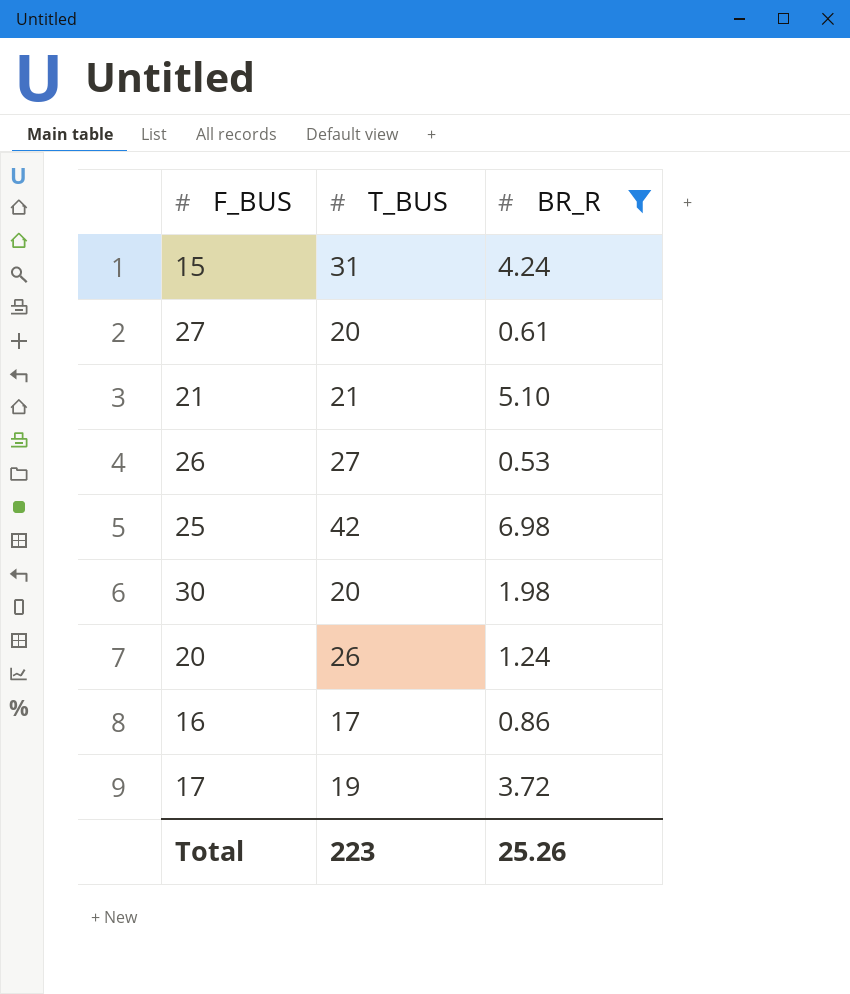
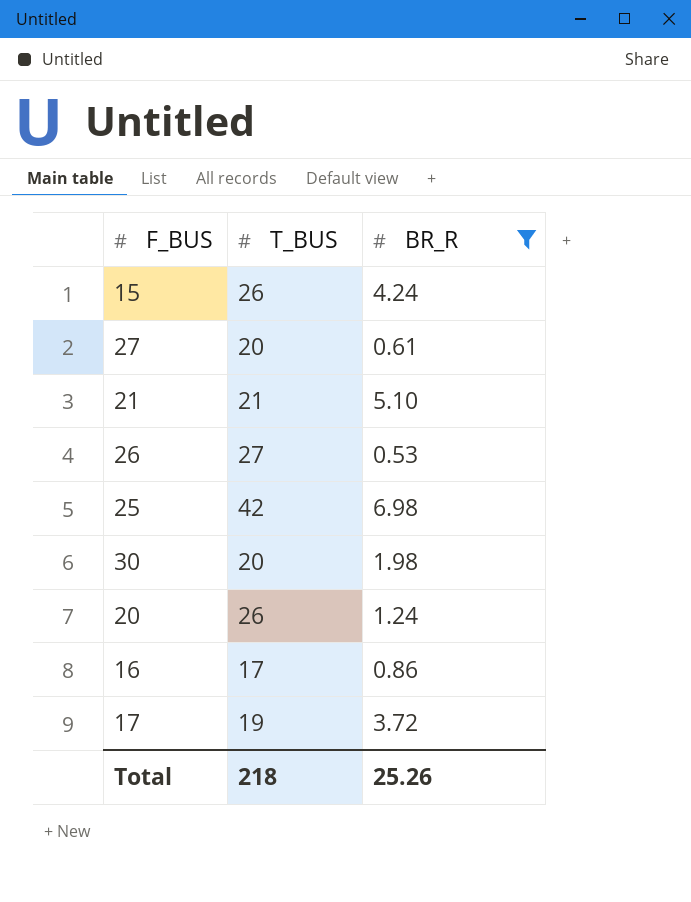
15 | T_BUS: 31 -> 26
Total | T_BUS: 223 -> 218

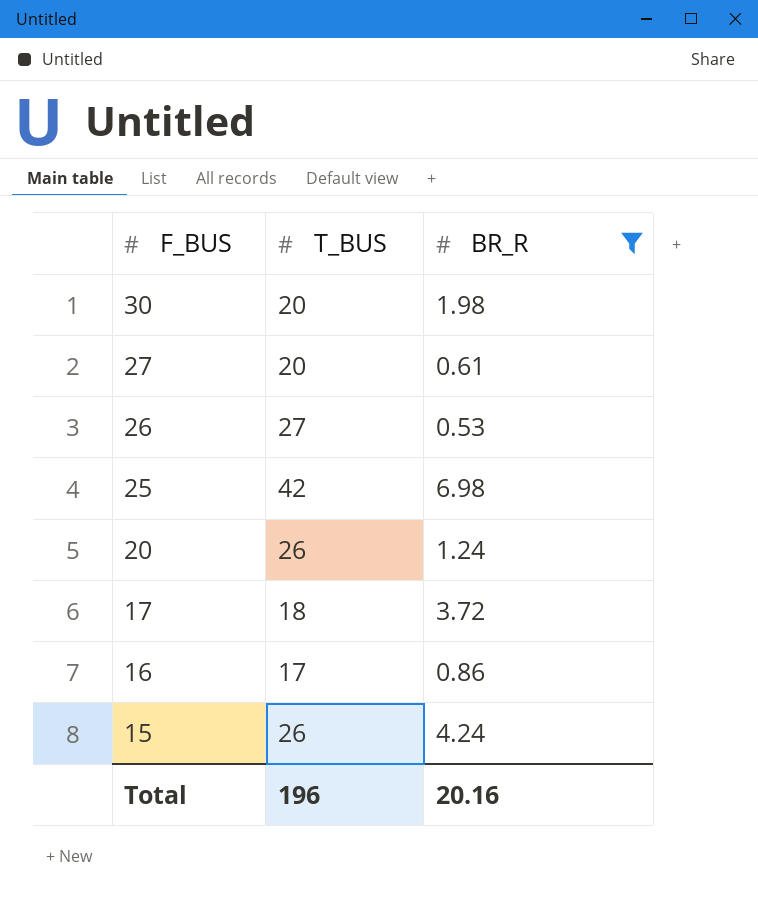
row order: none -> F_BUS descending
row 21: 21 | 5.10 -> none
17 | T_BUS: 19 -> 18
Total | T_BUS: 218 -> 196
Total | BR_R: 25.26 -> 20.16

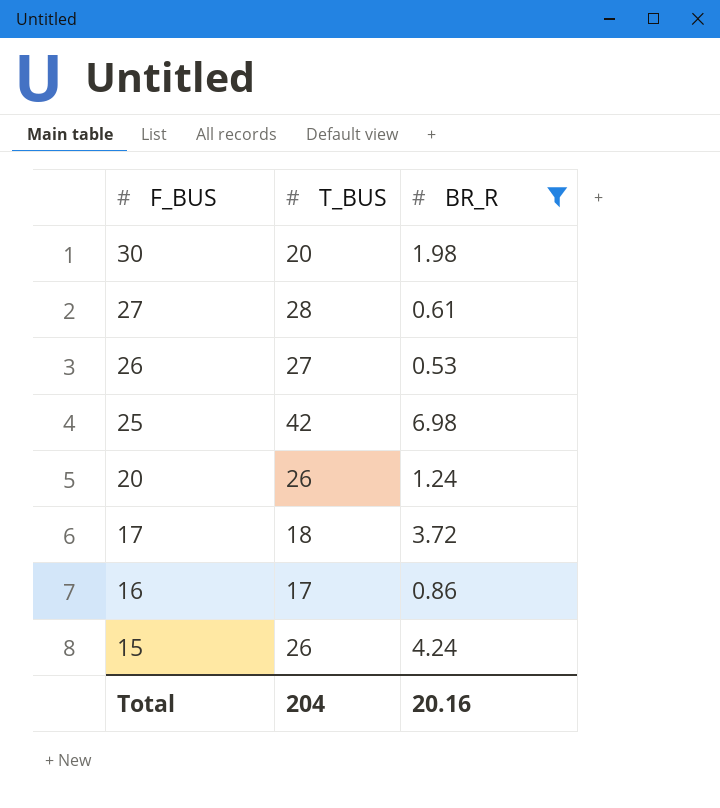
27 | T_BUS: 20 -> 28
Total | T_BUS: 196 -> 204

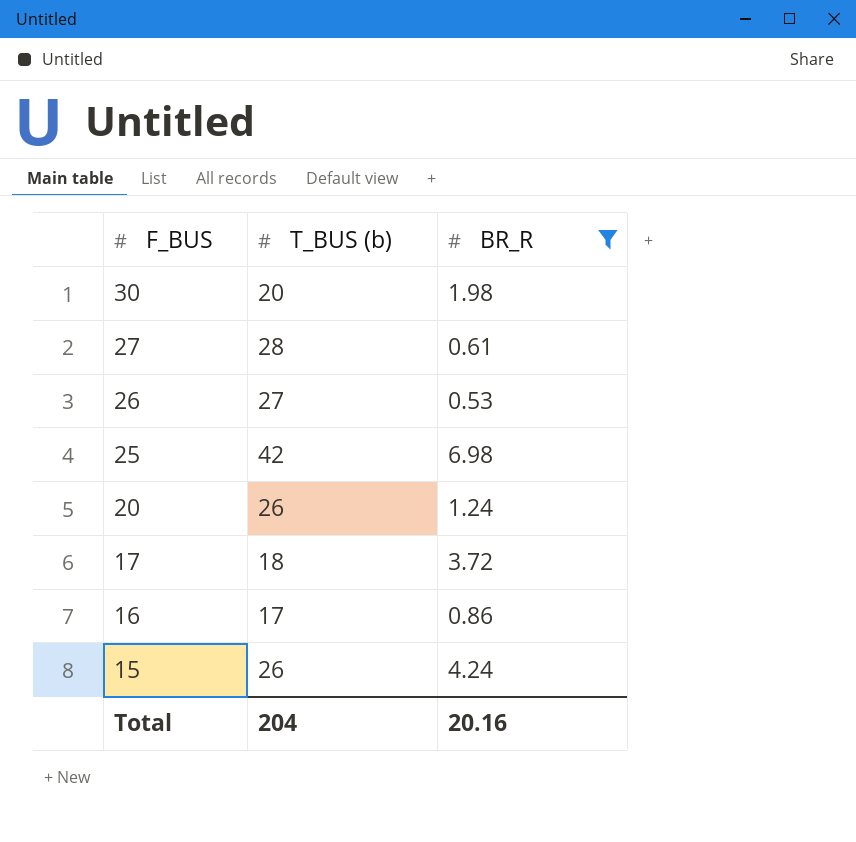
column name: T_BUS -> T_BUS (b)

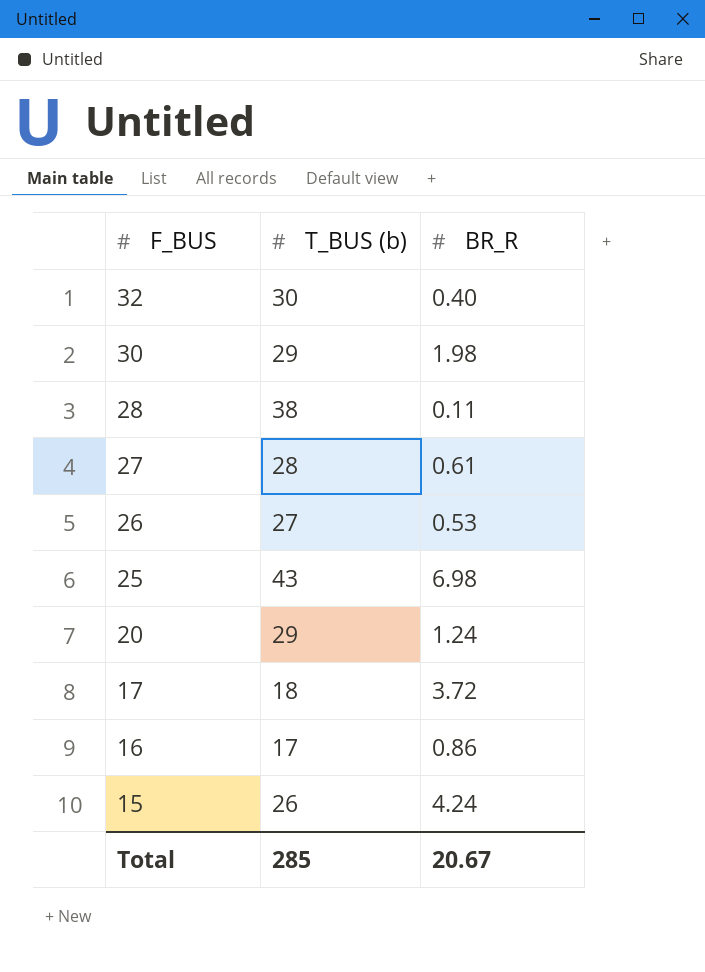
filter: BR_R >= 0.53 -> none
30 | T_BUS (b): 20 -> 29
25 | T_BUS (b): 42 -> 43
20 | T_BUS (b): 26 -> 29
Total | T_BUS (b): 204 -> 285
Total | BR_R: 20.16 -> 20.67

